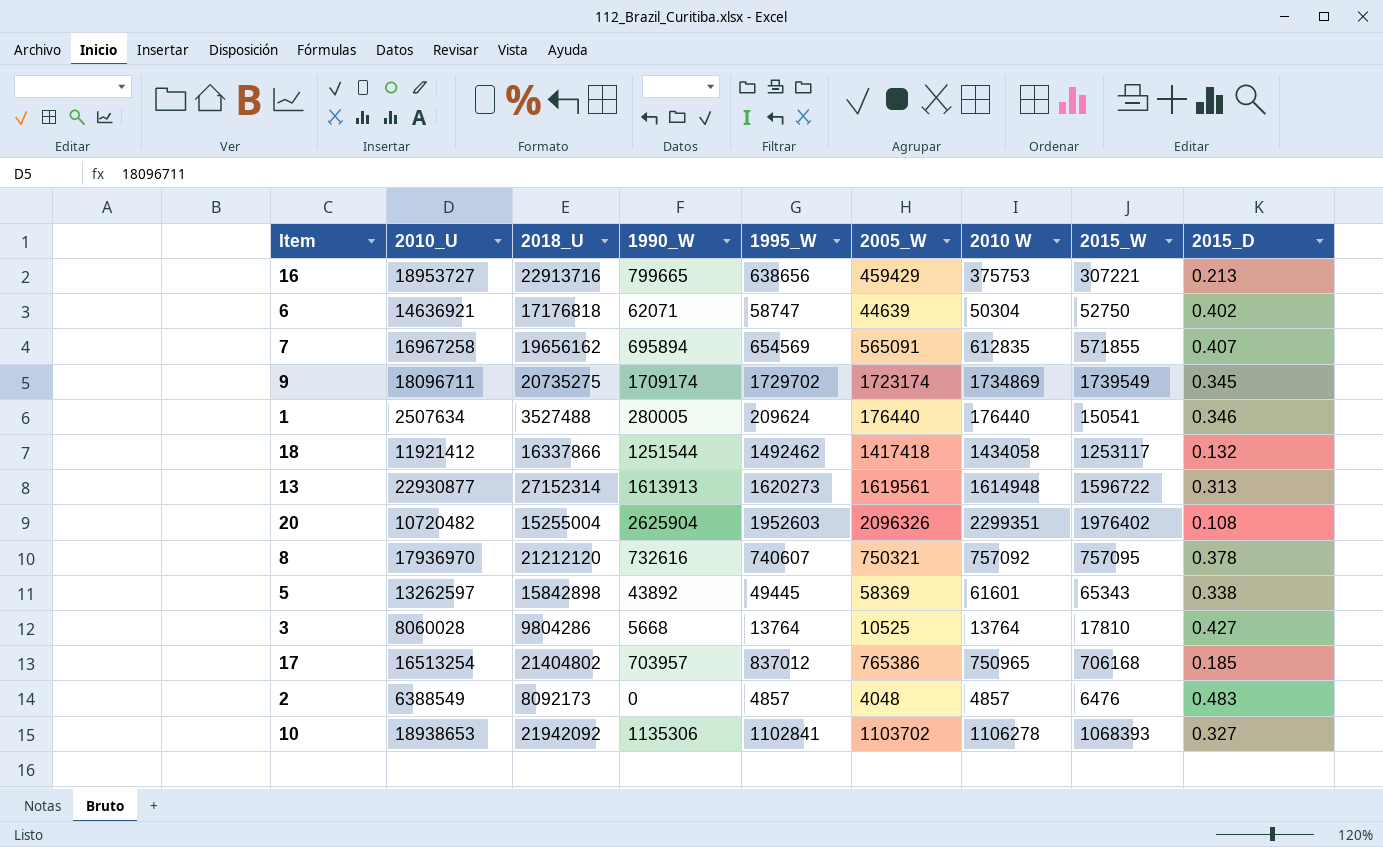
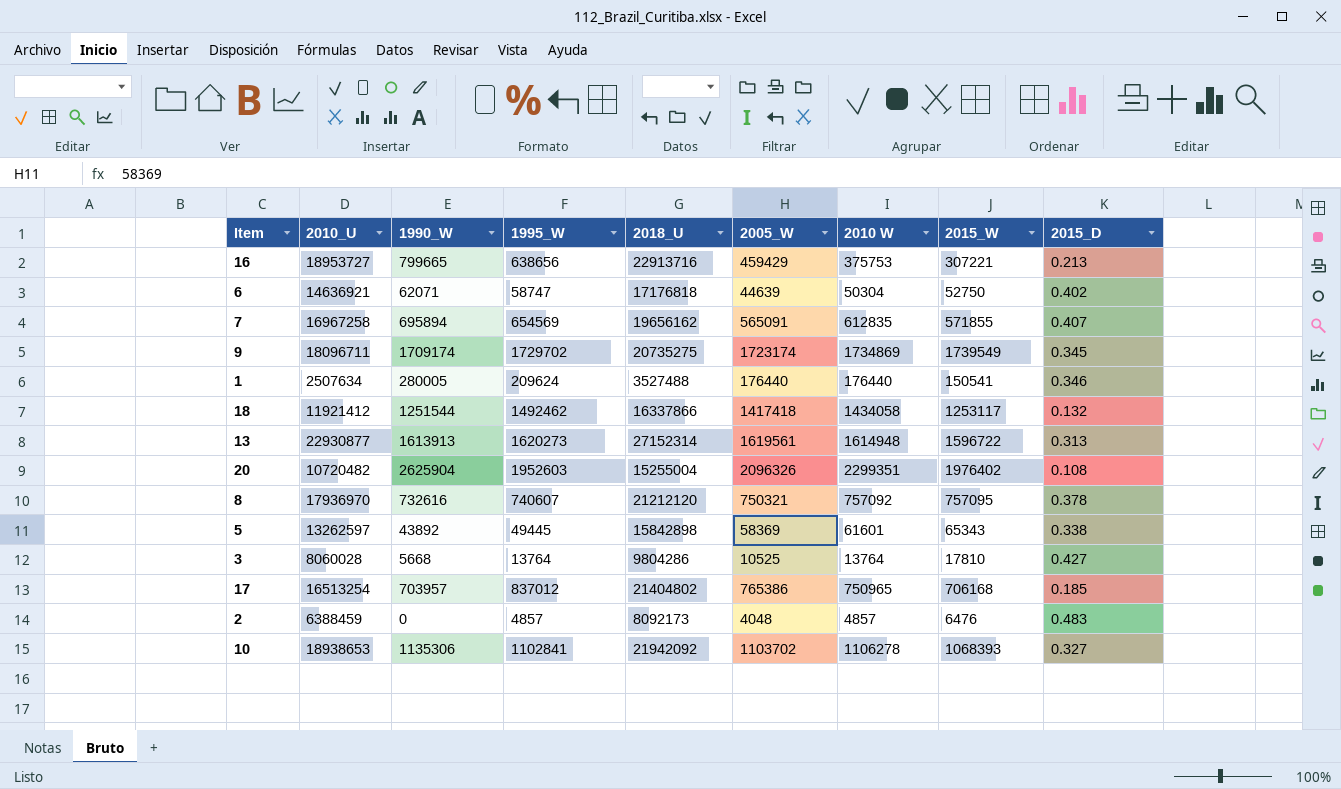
column 2018_U | position: 3 -> 5
2 | 2010_U: 6388549 -> 6388459

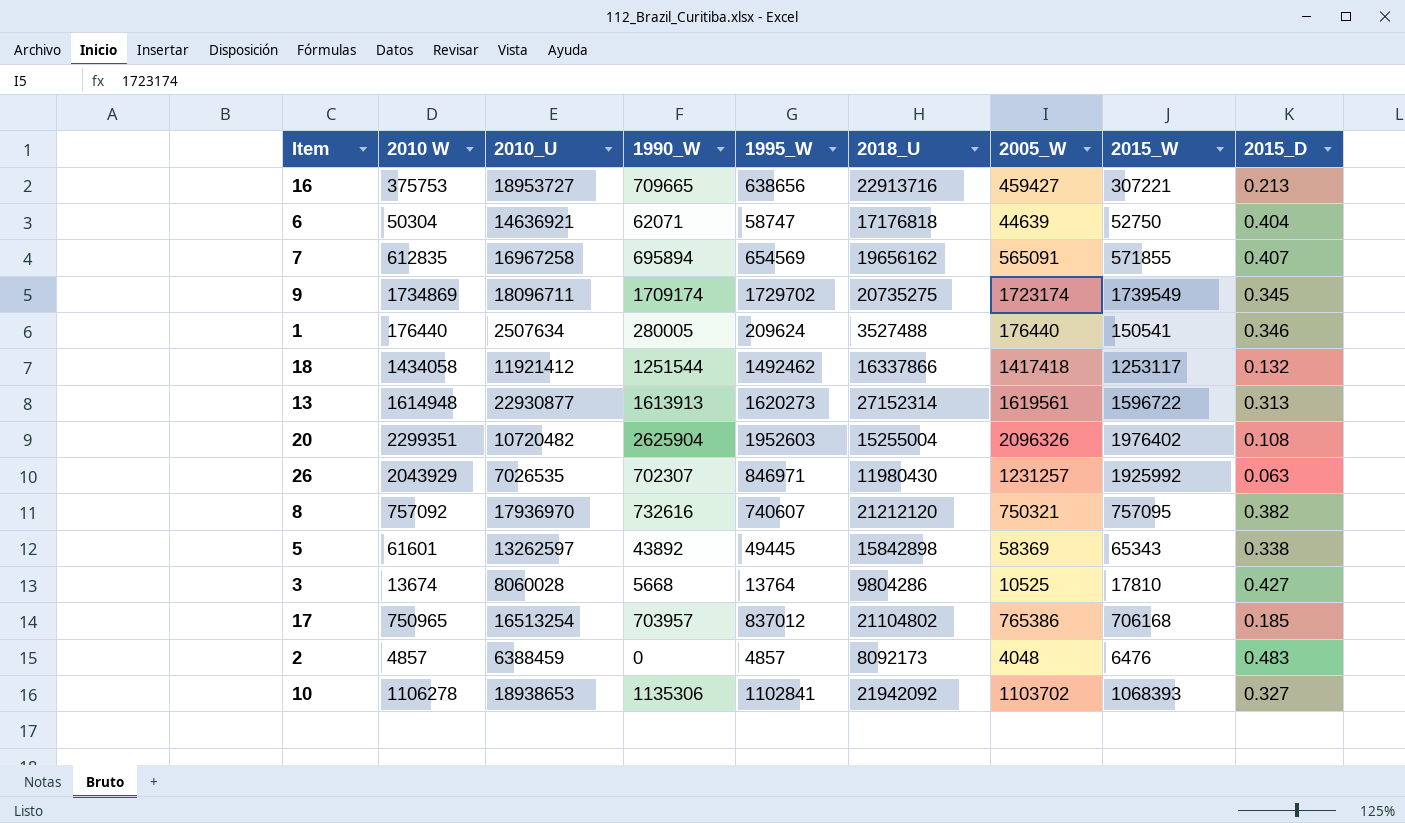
column 2010 W | position: 7 -> 2
16 | 1990_W: 799665 -> 709665
16 | 2005_W: 459429 -> 459427
6 | 2015_D: 0.402 -> 0.404
row 26: none -> 2043929 | 7026535 | 702307 | 846971 | 11980430 | 1231257 | 1925992 | 0.063
8 | 2015_D: 0.378 -> 0.382
3 | 2010 W: 13764 -> 13674
17 | 2018_U: 21404802 -> 21104802

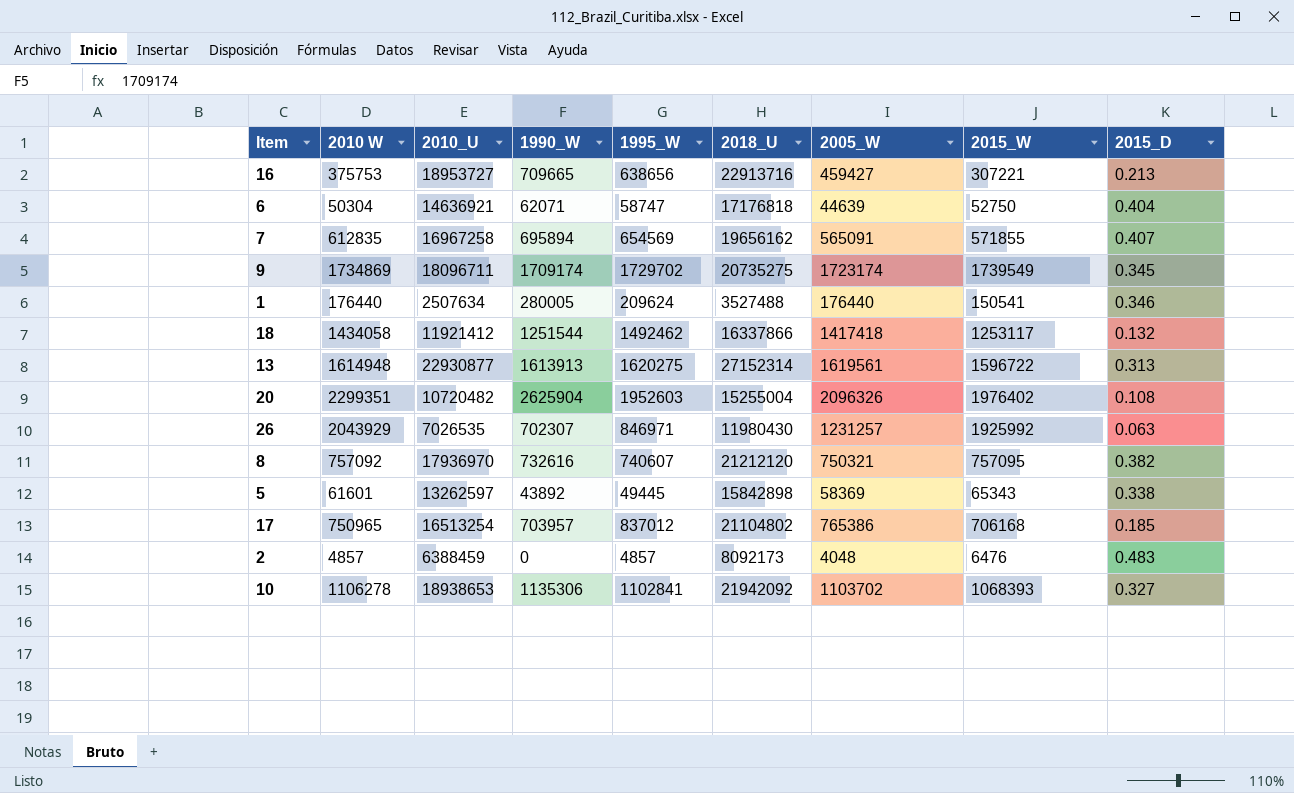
row 3: 13674 | 8060028 | 5668 | 13764 | 9804286 | 10525 | 17810 | 0.427 -> none
13 | 1995_W: 1620273 -> 1620275

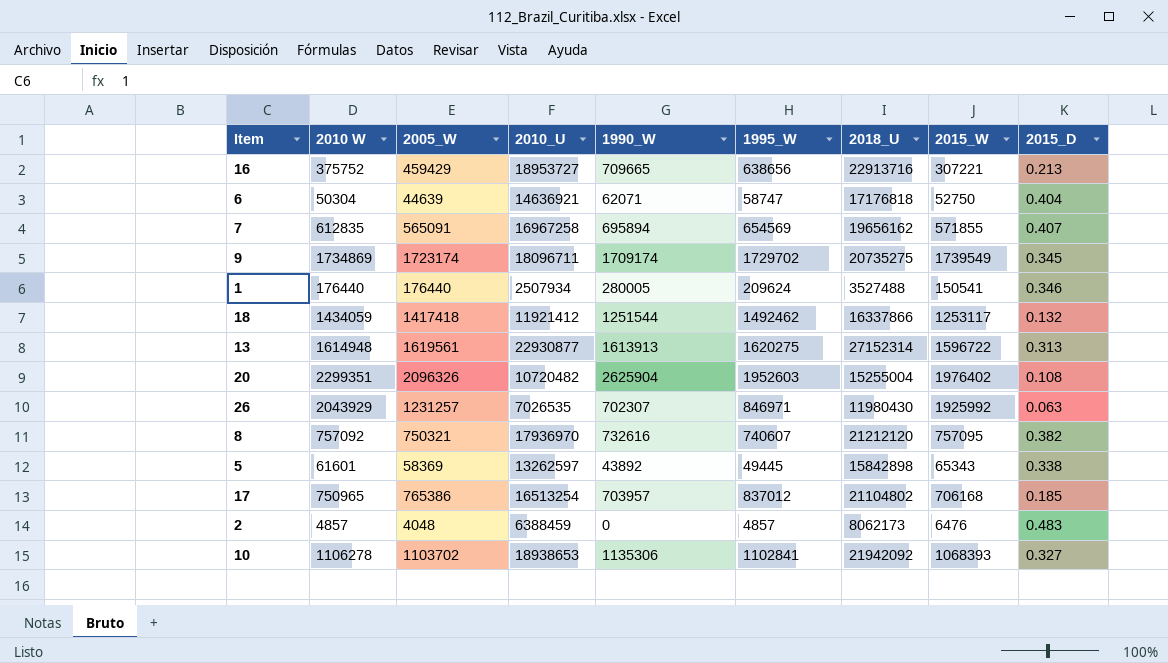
column 2005_W | position: 7 -> 3
16 | 2010 W: 375753 -> 375752
16 | 2005_W: 459427 -> 459429
1 | 2010_U: 2507634 -> 2507934
18 | 2010 W: 1434058 -> 1434059
2 | 2018_U: 8092173 -> 8062173

